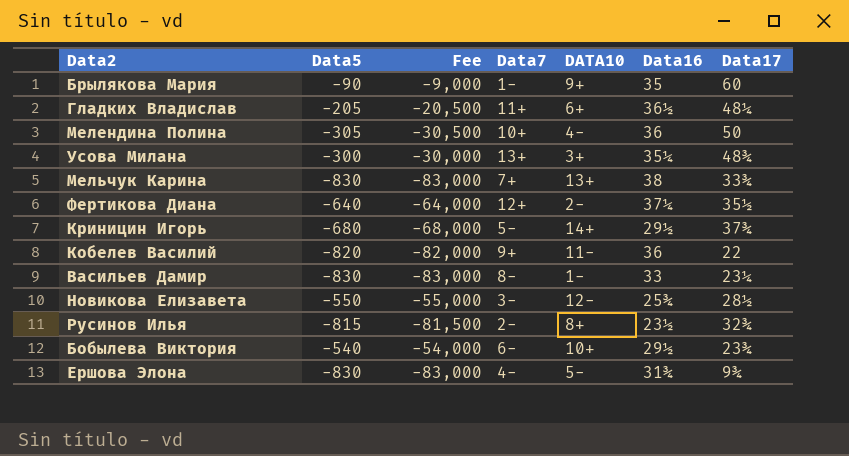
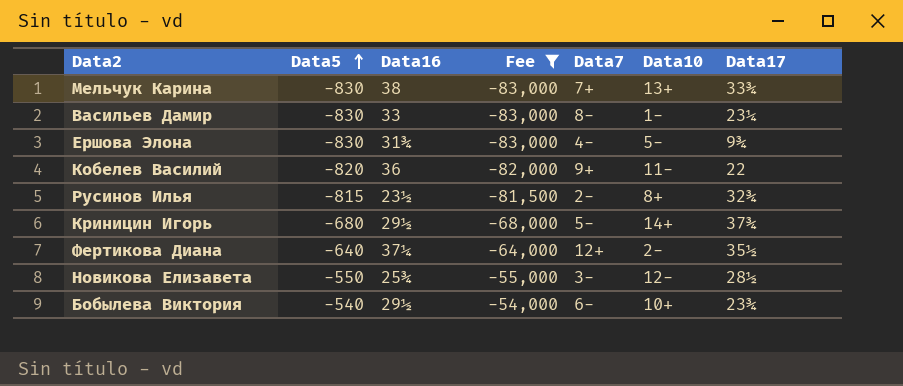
filter: none -> Fee <= -54,000
row order: none -> Data5 ascending
column Data16 | position: 6 -> 3
column name: DATA10 -> Data10

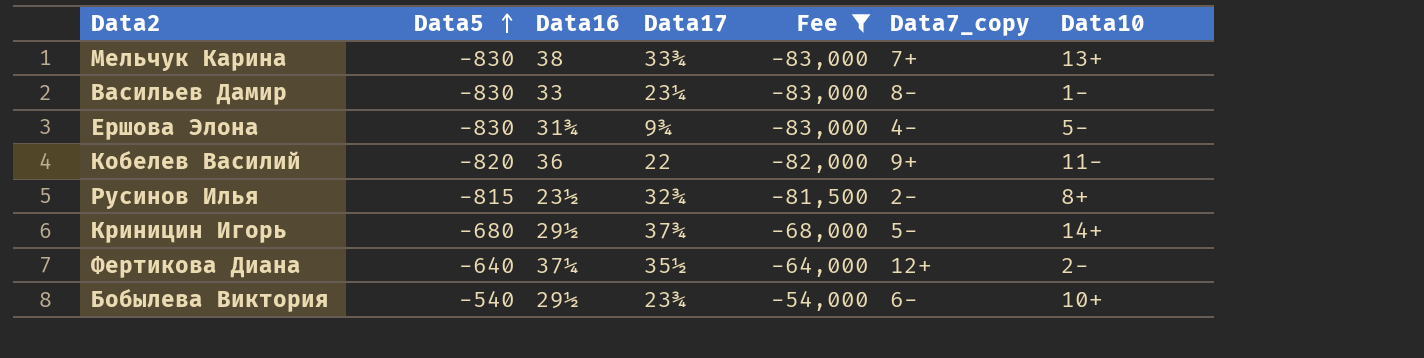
column Data17 | position: 7 -> 4
column name: Data7 -> Data7_copy
row Новикова Елизавета: -550 | 25¾ | -55,000 | 3- | 12- | 28½ -> none

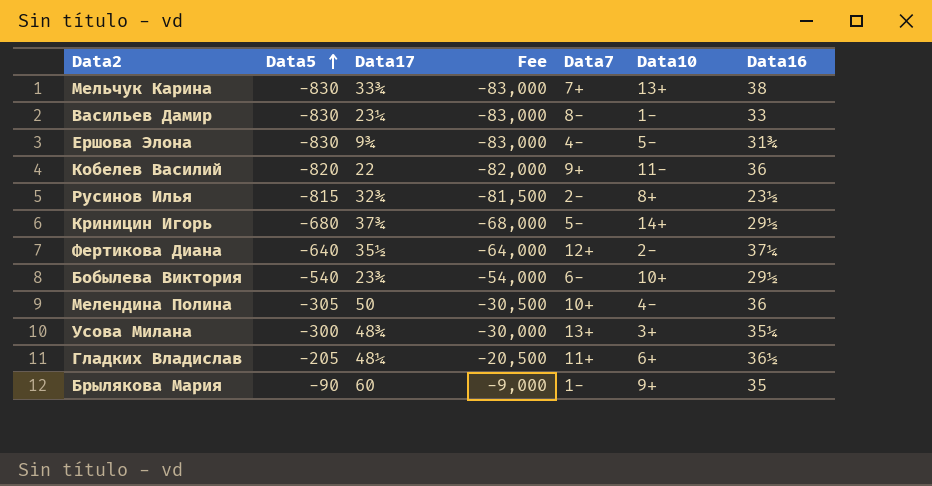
filter: Fee <= -54,000 -> none
column name: Data7_copy -> Data7
column Data16 | position: 3 -> 7

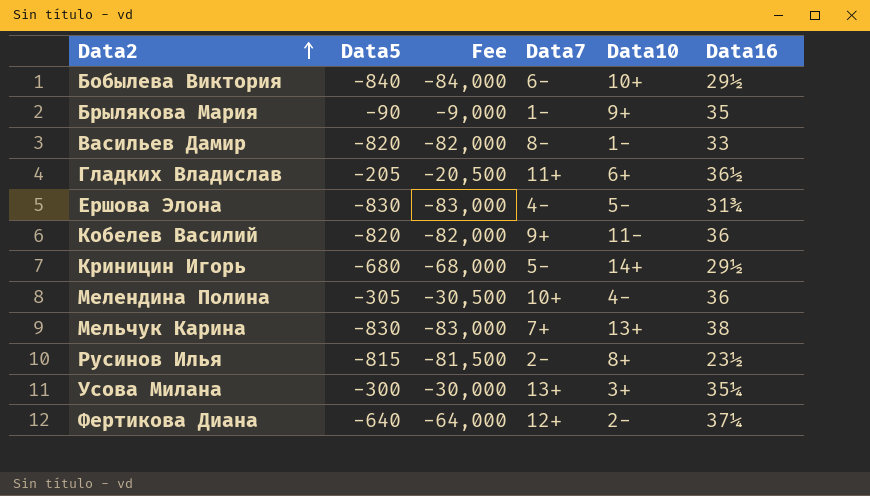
row order: Data5 ascending -> Data2 ascending
column Data17 | position: 3 -> none
Бобылева Виктория | Data5: -540 -> -840
Бобылева Виктория | Fee: -54,000 -> -84,000
Васильев Дамир | Data5: -830 -> -820
Васильев Дамир | Fee: -83,000 -> -82,000

